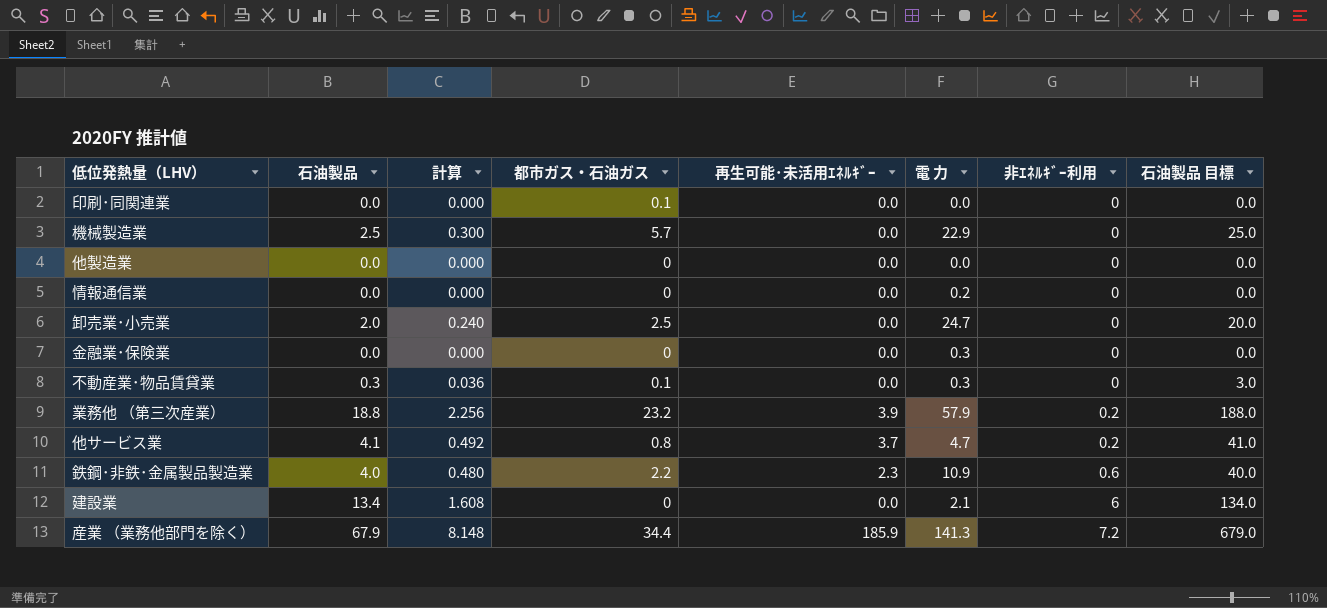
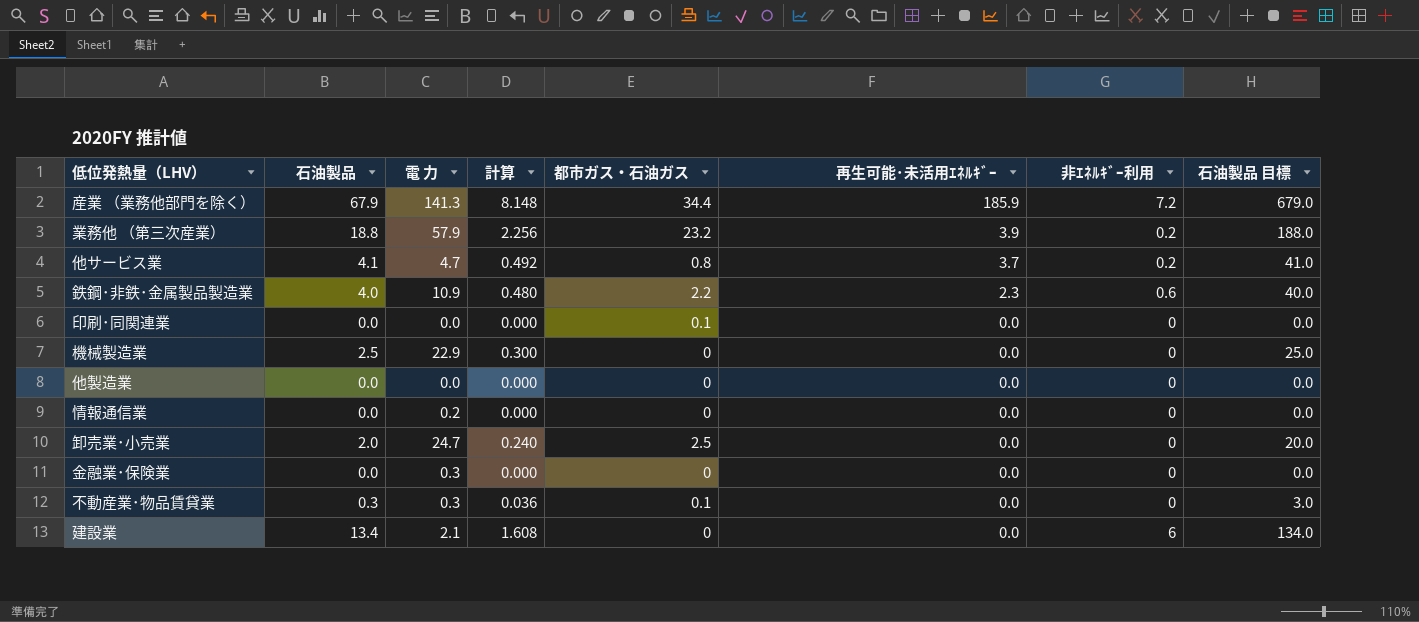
row order: 非ｴﾈﾙｷﾞｰ利用 ascending -> 再生可能･未活用ｴﾈﾙｷﾞｰ descending
column 電 力 | position: 6 -> 3
機械製造業 | 都市ガス・石油ガス: 5.7 -> 0

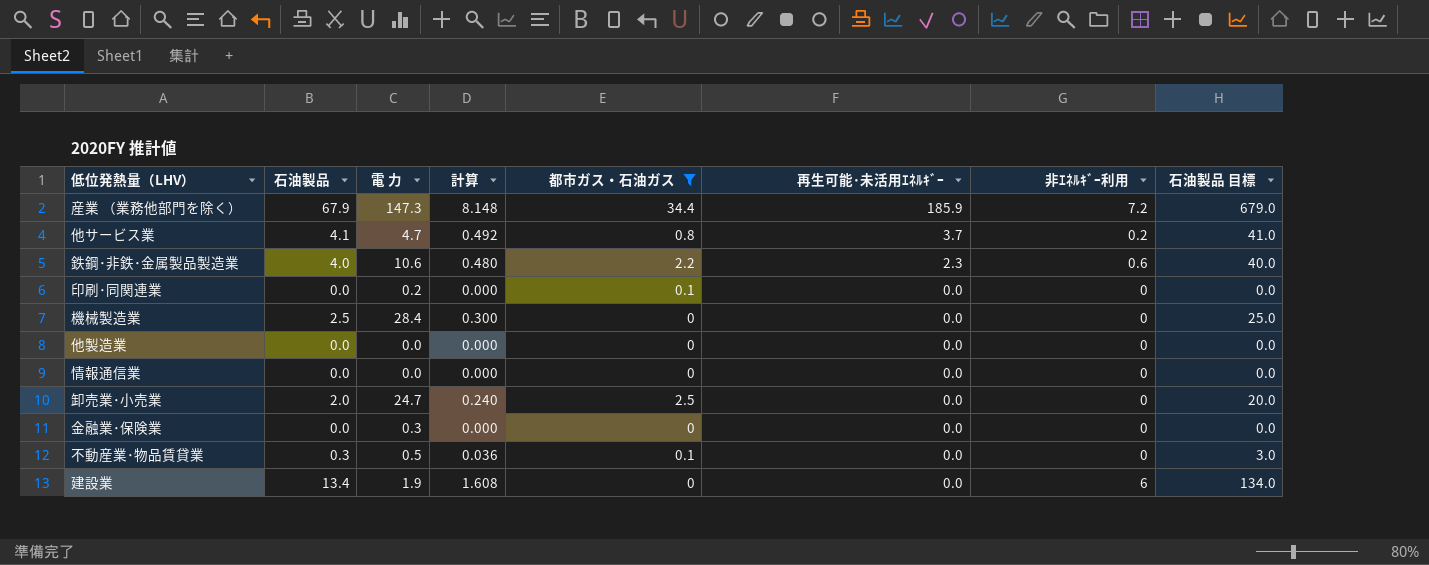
filter: none -> 都市ガス・石油ガス != 23.2
産業 （業務他部門を除く） | 電 力: 141.3 -> 147.3
鉄鋼･非鉄･金属製品製造業 | 電 力: 10.9 -> 10.6
印刷･同関連業 | 電 力: 0.0 -> 0.2
機械製造業 | 電 力: 22.9 -> 28.4
情報通信業 | 電 力: 0.2 -> 0.0
不動産業･物品賃貸業 | 電 力: 0.3 -> 0.5
建設業 | 電 力: 2.1 -> 1.9

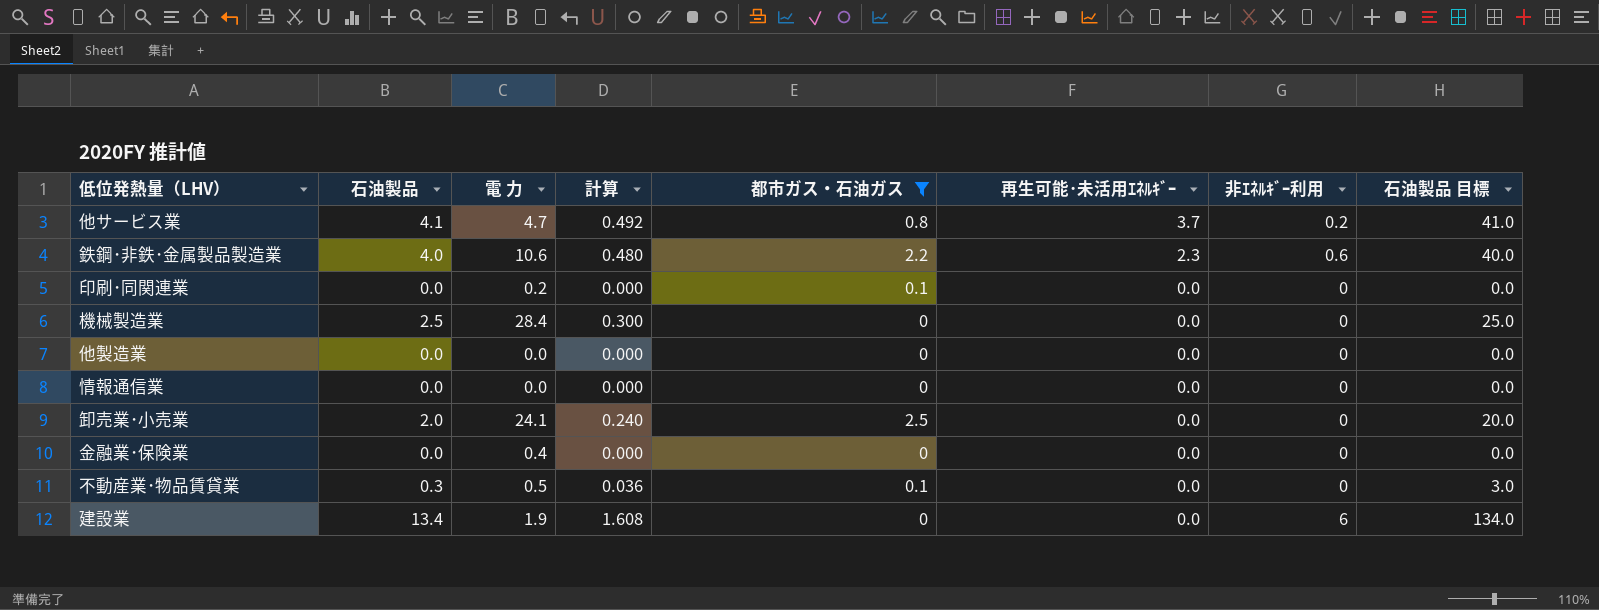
row 産業 （業務他部門を除く）: 67.9 | 147.3 | 8.148 | 34.4 | 185.9 | 7.2 | 679.0 -> none
卸売業･小売業 | 電 力: 24.7 -> 24.1
金融業･保険業 | 電 力: 0.3 -> 0.4

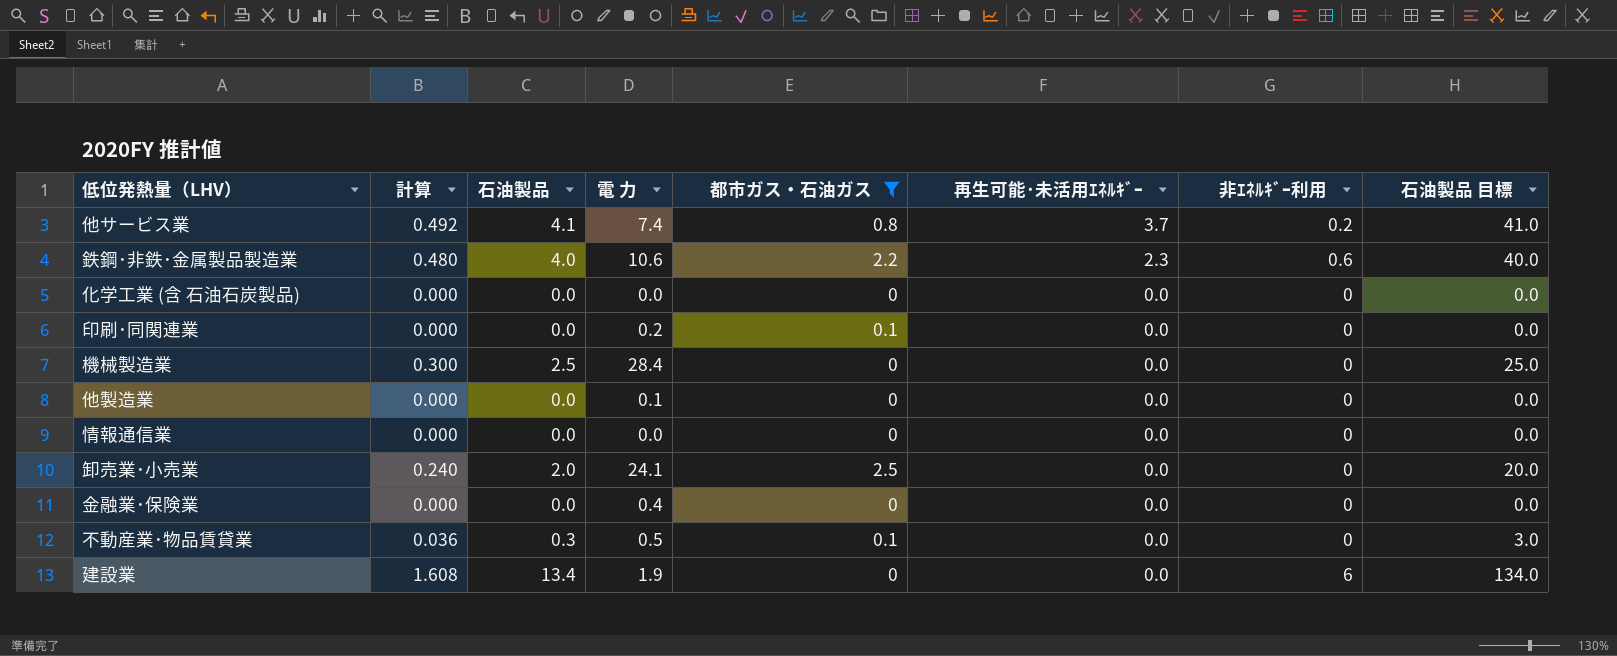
column 計算 | position: 4 -> 2
他サービス業 | 電 力: 4.7 -> 7.4
row 化学工業 (含 石油石炭製品): none -> 0.000 | 0.0 | 0.0 | 0 | 0.0 | 0 | 0.0
他製造業 | 電 力: 0.0 -> 0.1

